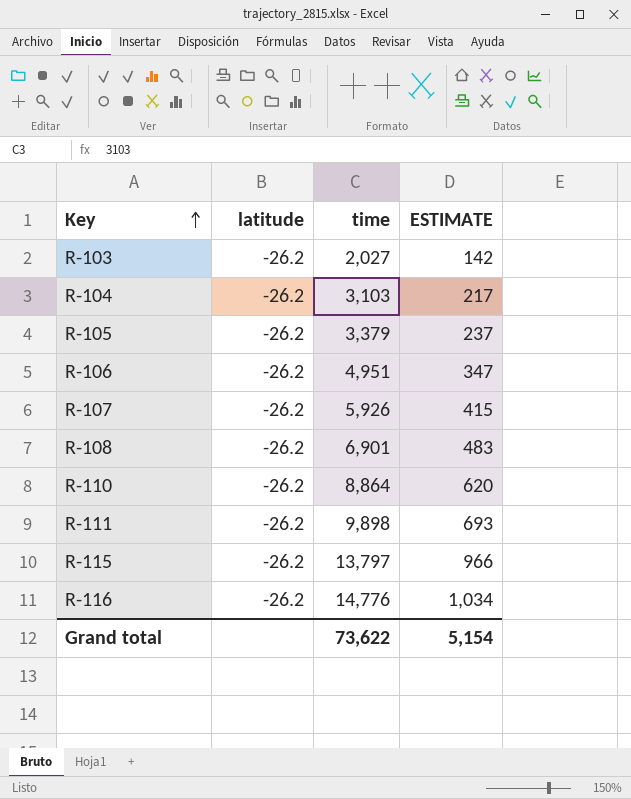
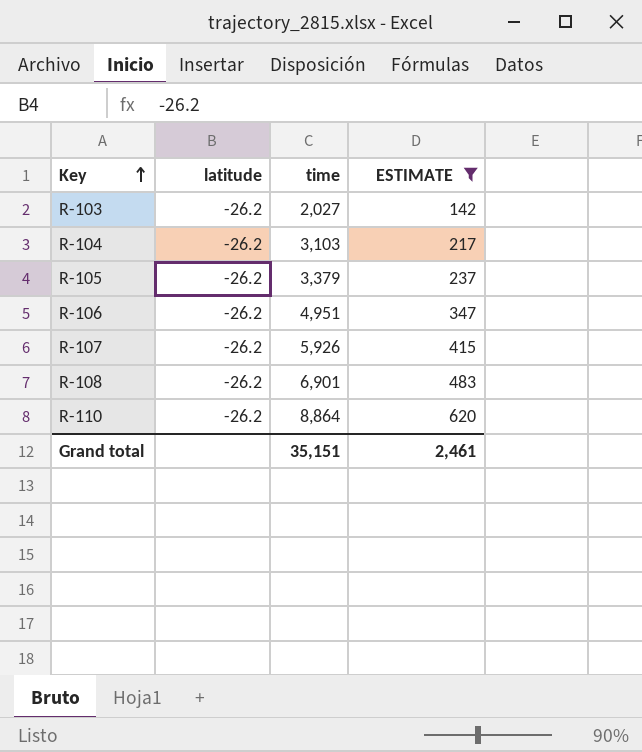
filter: none -> ESTIMATE <= 620
Grand total | time: 73,622 -> 35,151
Grand total | ESTIMATE: 5,154 -> 2,461

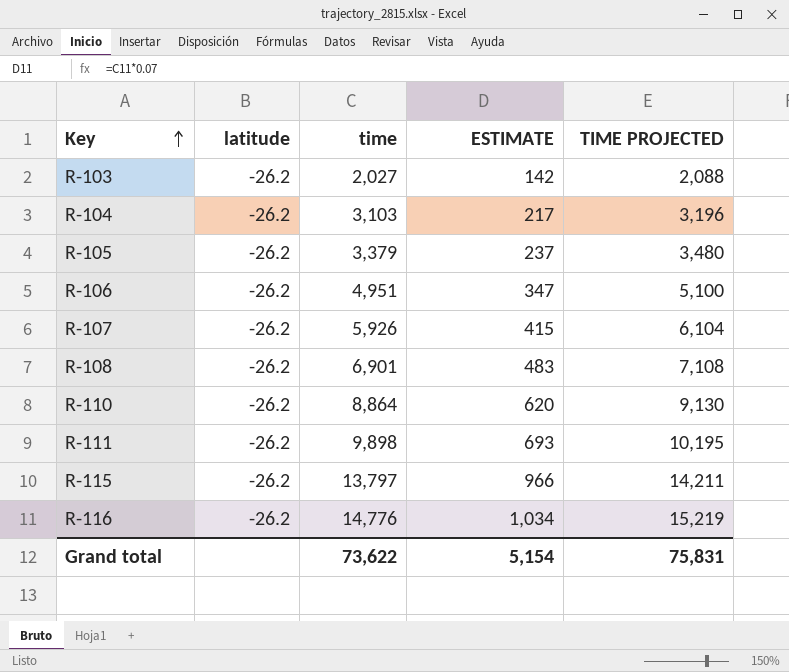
filter: ESTIMATE <= 620 -> none
column TIME PROJECTED | formula: none -> [time] * 1.03
Grand total | time: 35,151 -> 73,622
Grand total | ESTIMATE: 2,461 -> 5,154

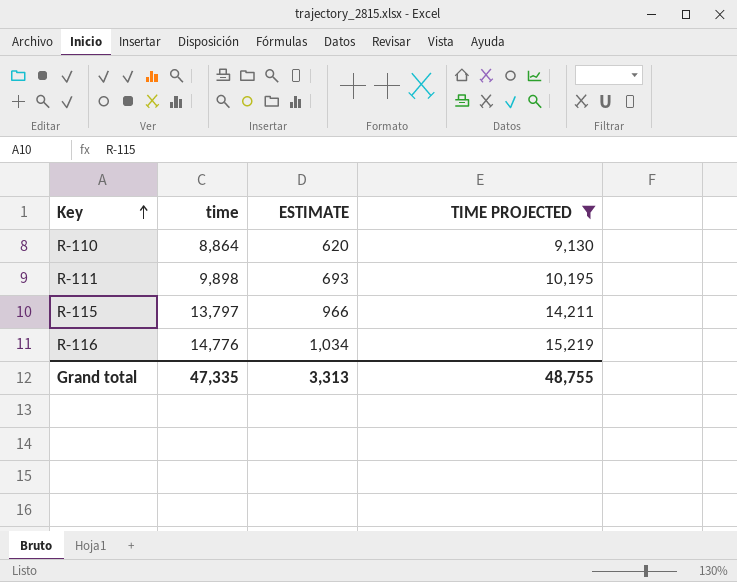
filter: none -> TIME PROJECTED >= 9,130
column latitude | position: 2 -> none
Grand total | time: 73,622 -> 47,335
Grand total | ESTIMATE: 5,154 -> 3,313
Grand total | TIME PROJECTED: 75,831 -> 48,755

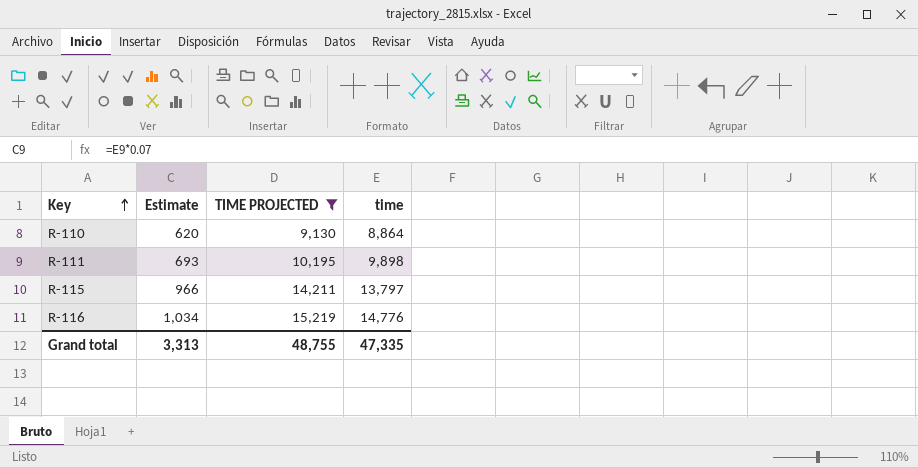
column name: ESTIMATE -> Estimate
column time | position: 2 -> 4

